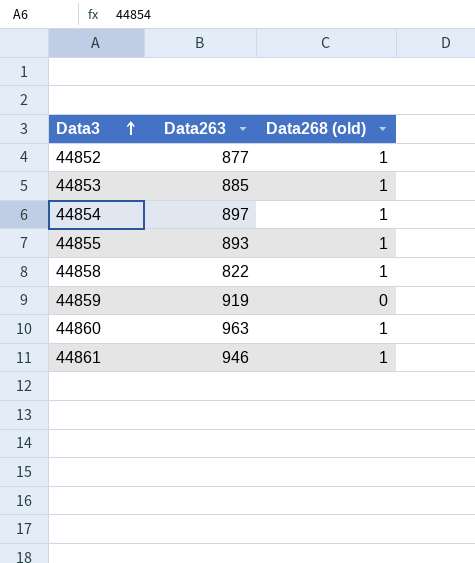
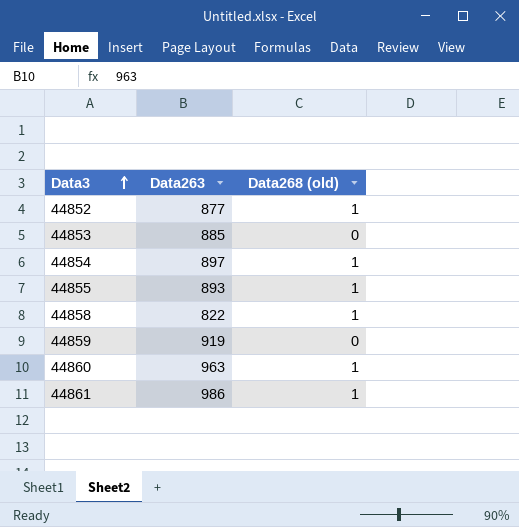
44853 | Data268 (old): 1 -> 0
44861 | Data263: 946 -> 986

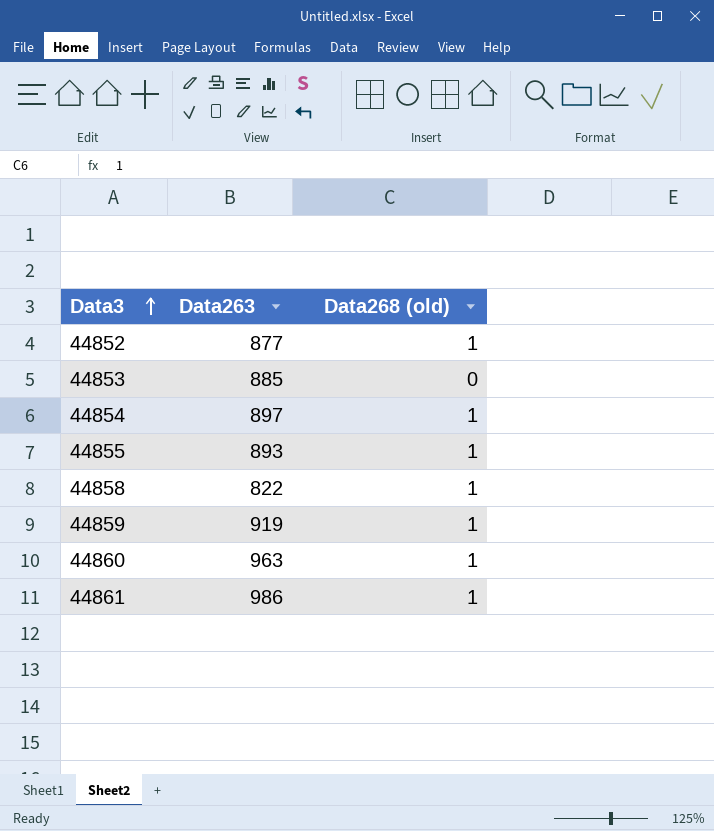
44859 | Data268 (old): 0 -> 1

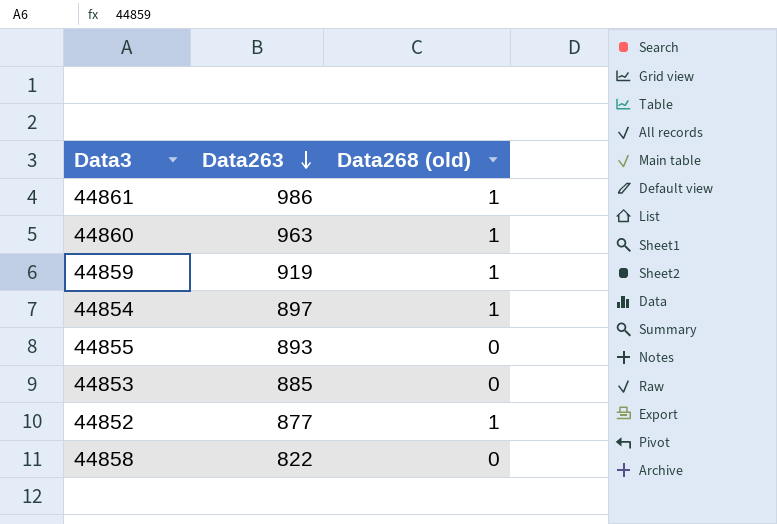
row order: Data3 ascending -> Data263 descending
44855 | Data268 (old): 1 -> 0
44858 | Data268 (old): 1 -> 0

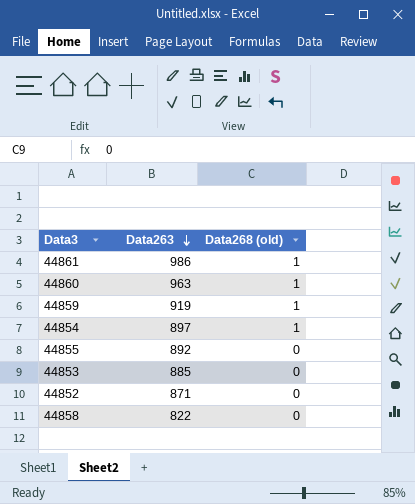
44855 | Data263: 893 -> 892
44852 | Data263: 877 -> 871
44852 | Data268 (old): 1 -> 0

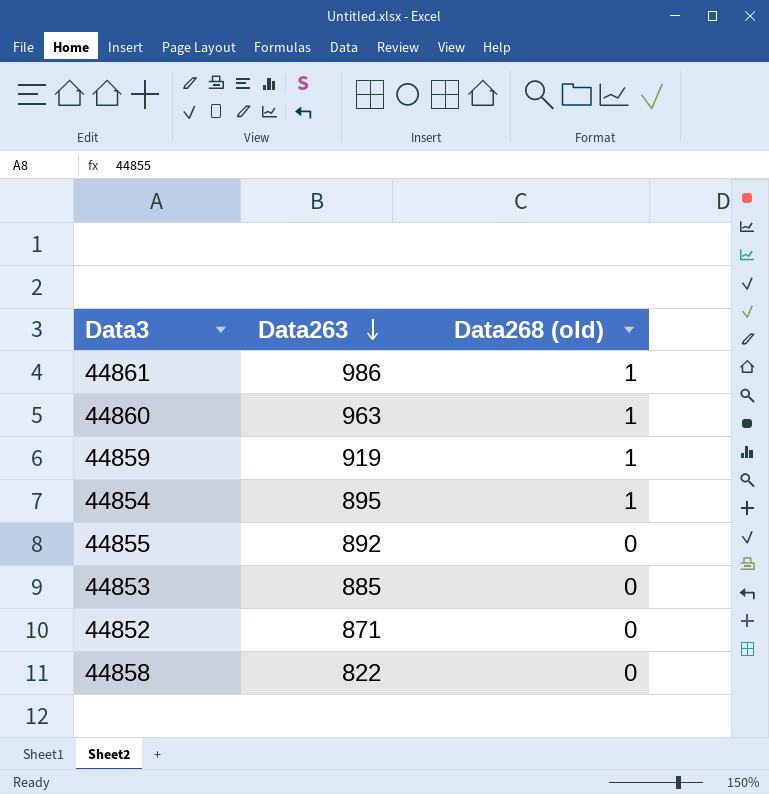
44854 | Data263: 897 -> 895

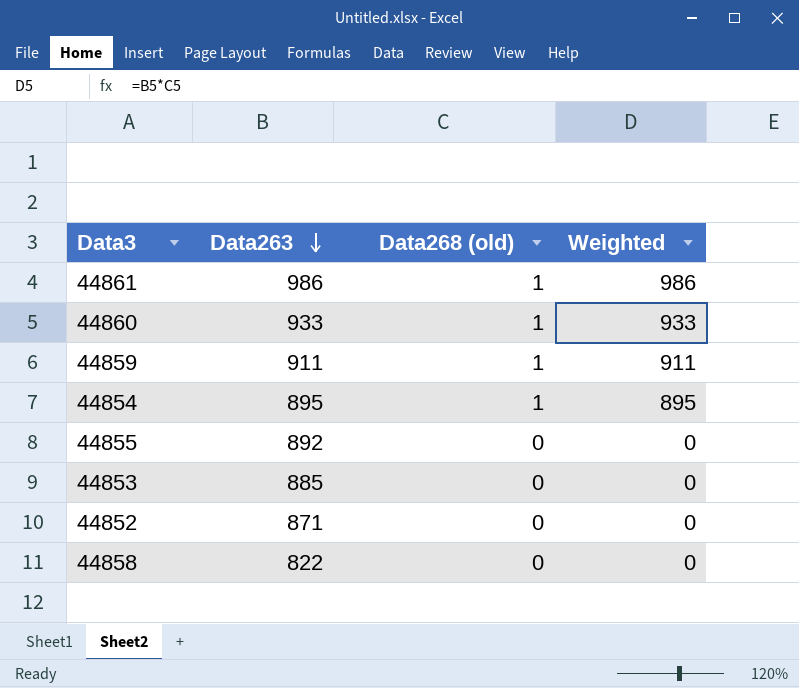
column Weighted | formula: none -> [Data263] * [Data268 (old)]
44860 | Data263: 963 -> 933
44859 | Data263: 919 -> 911

